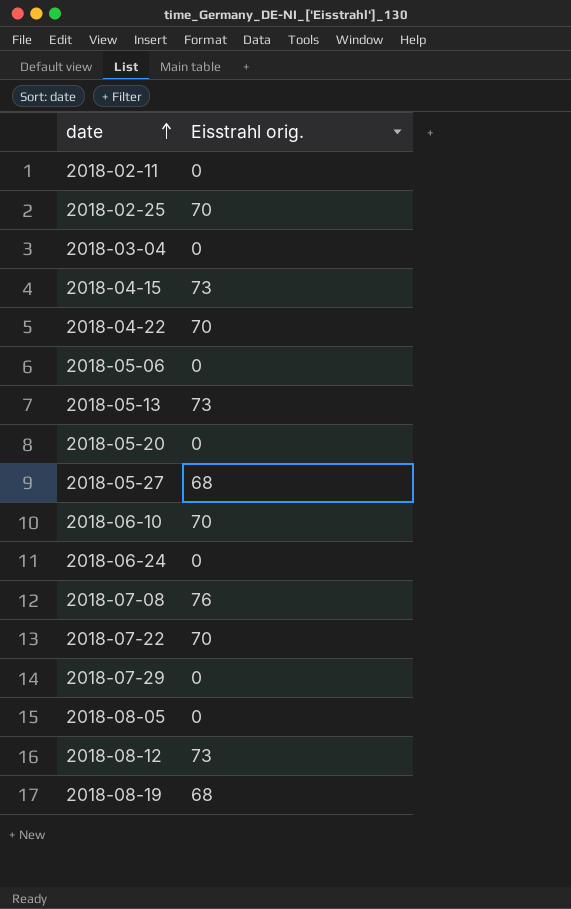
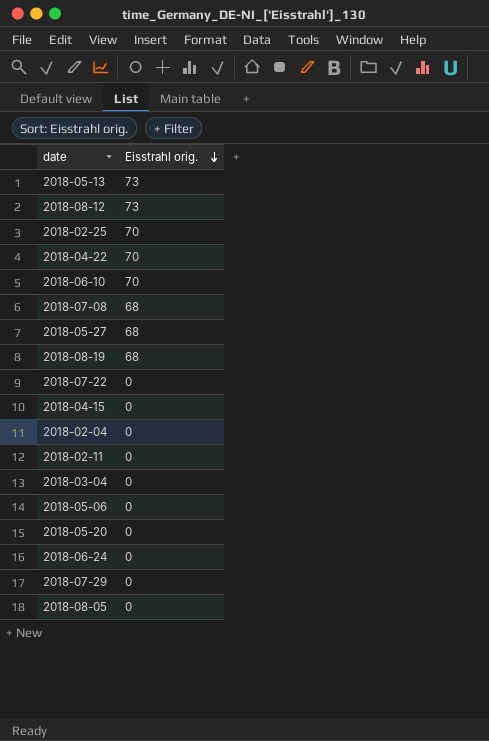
row order: date ascending -> Eisstrahl orig. descending
2018-07-08 | Eisstrahl orig.: 76 -> 68
2018-07-22 | Eisstrahl orig.: 70 -> 0
2018-04-15 | Eisstrahl orig.: 73 -> 0
row 2018-02-04: none -> 0

